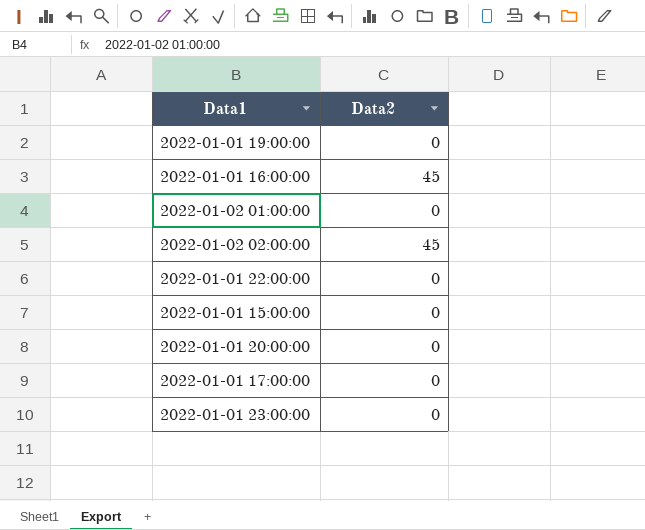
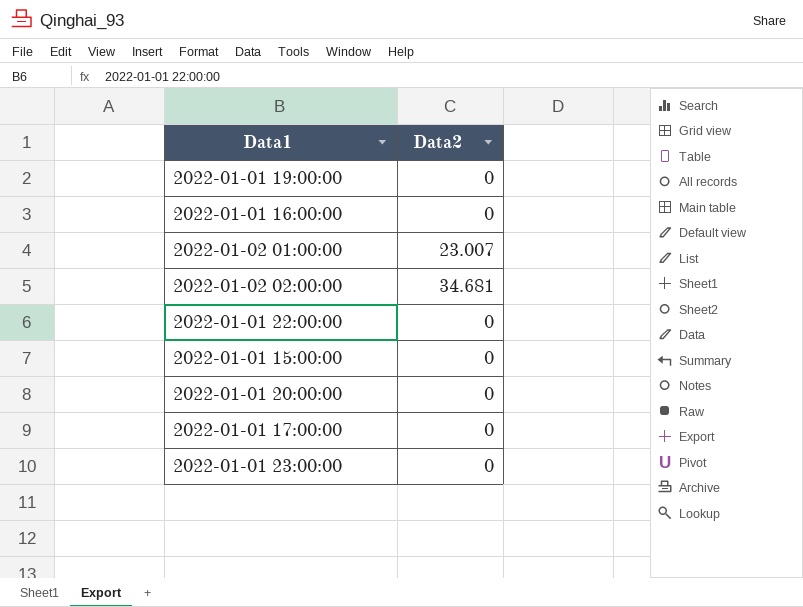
2022-01-01 16:00:00 | Data2: 45 -> 0
2022-01-02 01:00:00 | Data2: 0 -> 23.007
2022-01-02 02:00:00 | Data2: 45 -> 34.681

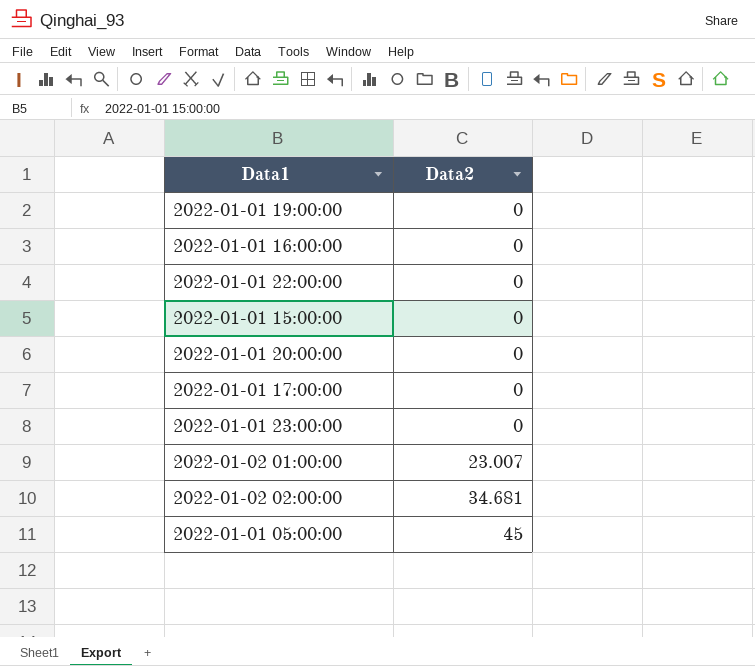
row order: none -> Data2 ascending
row 2022-01-01 05:00:00: none -> 45

